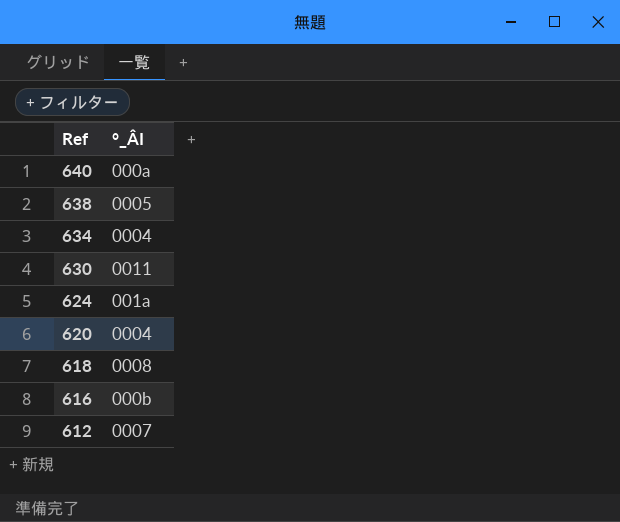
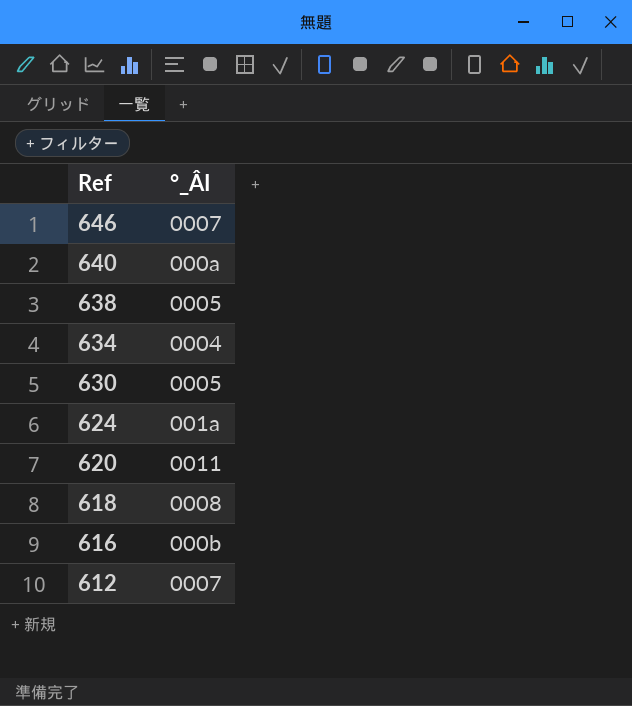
row 646: none -> 0007
630 | °_ÂI: 0011 -> 0005
620 | °_ÂI: 0004 -> 0011

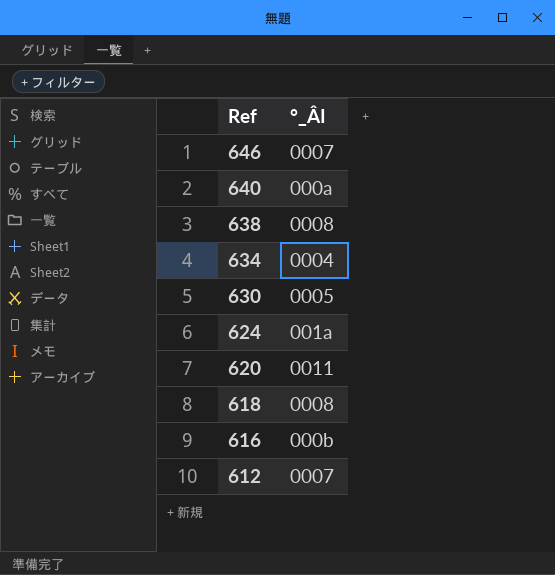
638 | °_ÂI: 0005 -> 0008

